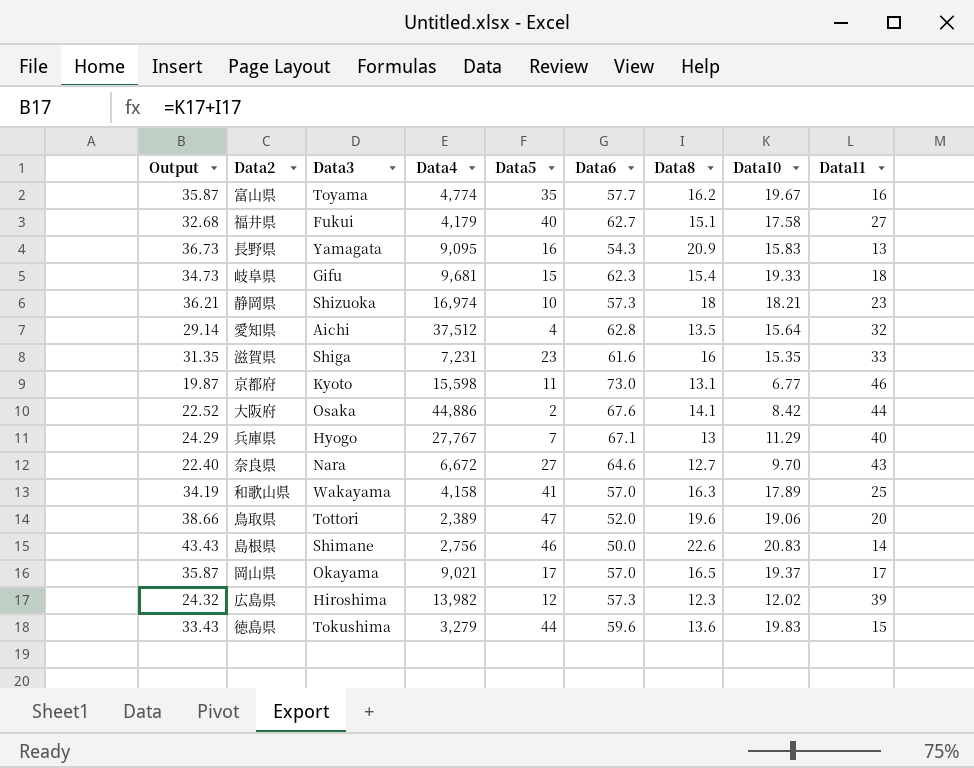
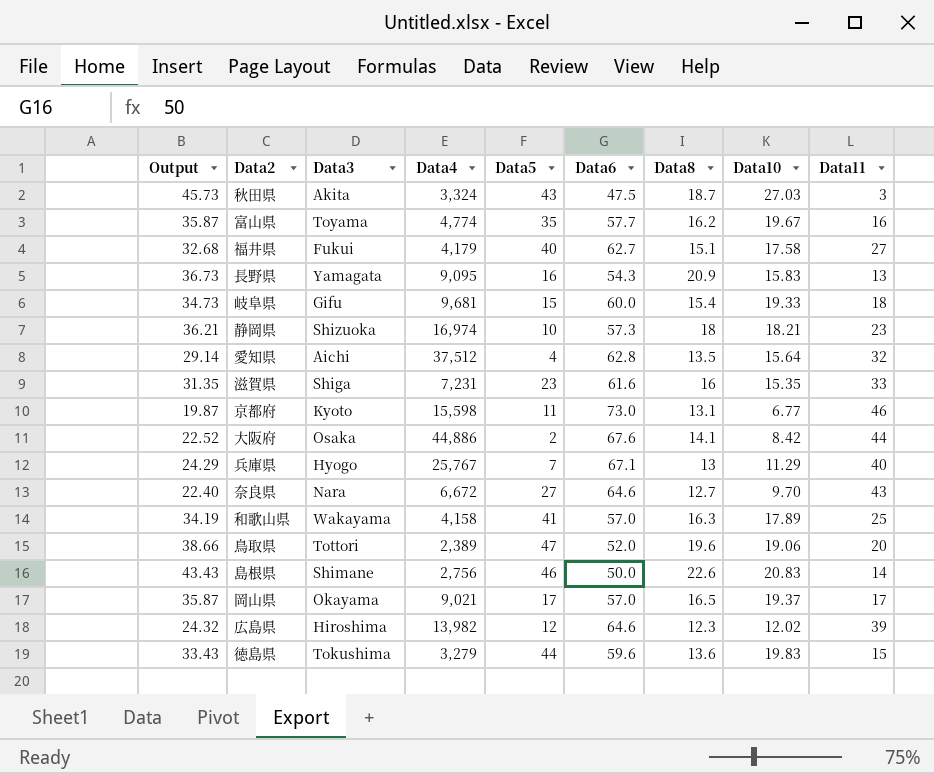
row 秋田県: none -> 45.73 | Akita | 3,324 | 43 | 47.5 | 18.7 | 27.03 | 3
岐阜県 | Data6: 62.3 -> 60.0
兵庫県 | Data4: 27,767 -> 25,767
広島県 | Data6: 57.3 -> 64.6

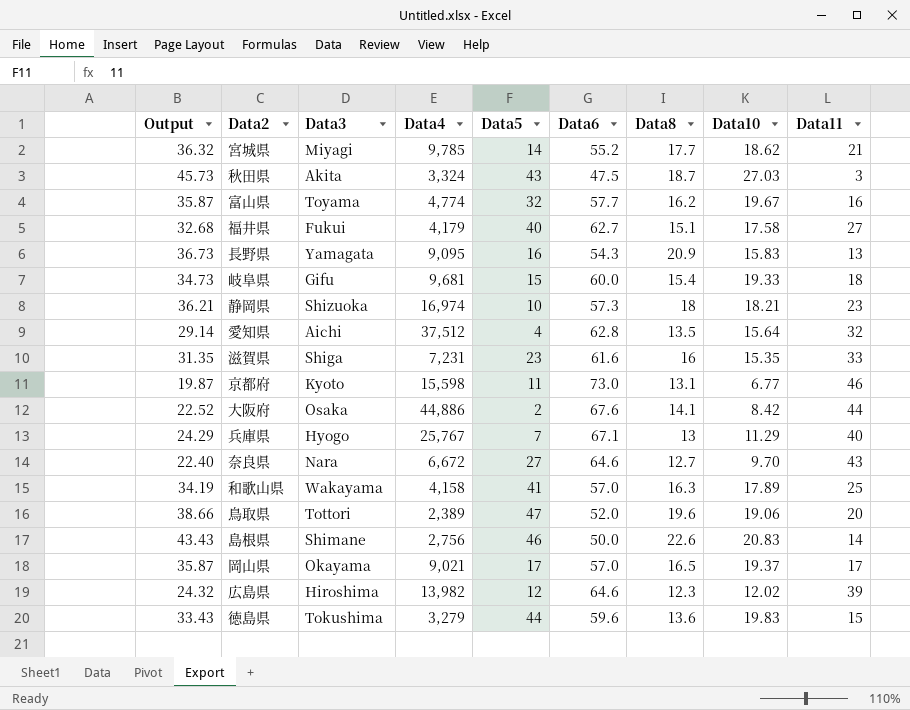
row 宮城県: none -> 36.32 | Miyagi | 9,785 | 14 | 55.2 | 17.7 | 18.62 | 21
富山県 | Data5: 35 -> 32

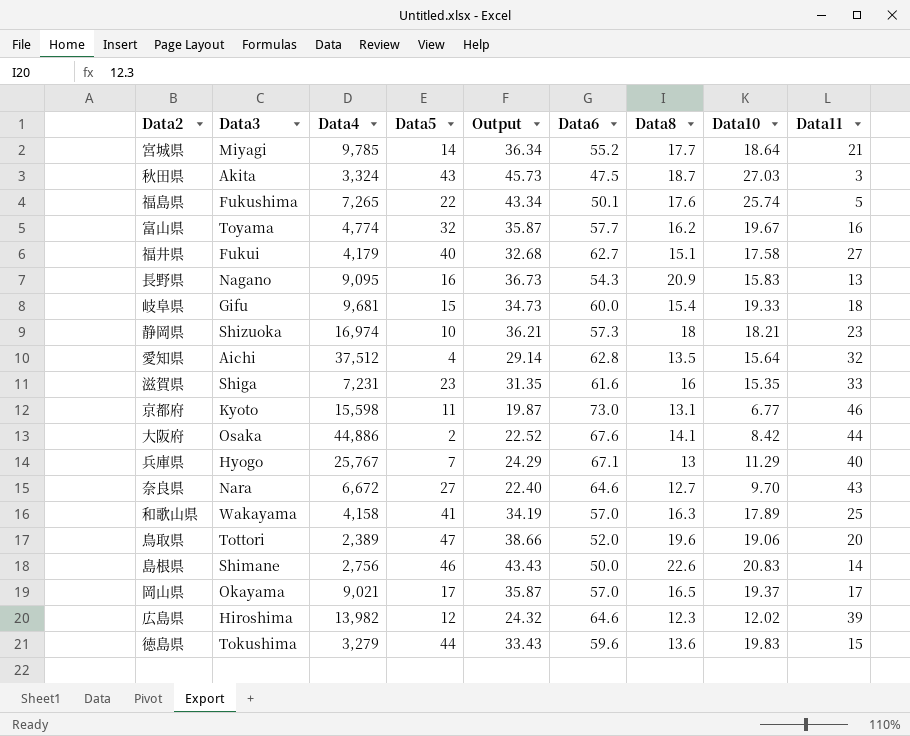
column Output | position: 1 -> 5
宮城県 | Output: 36.32 -> 36.34
宮城県 | Data10: 18.62 -> 18.64
row 福島県: none -> Fukushima | 7,265 | 22 | 43.34 | 50.1 | 17.6 | 25.74 | 5
長野県 | Data3: Yamagata -> Nagano

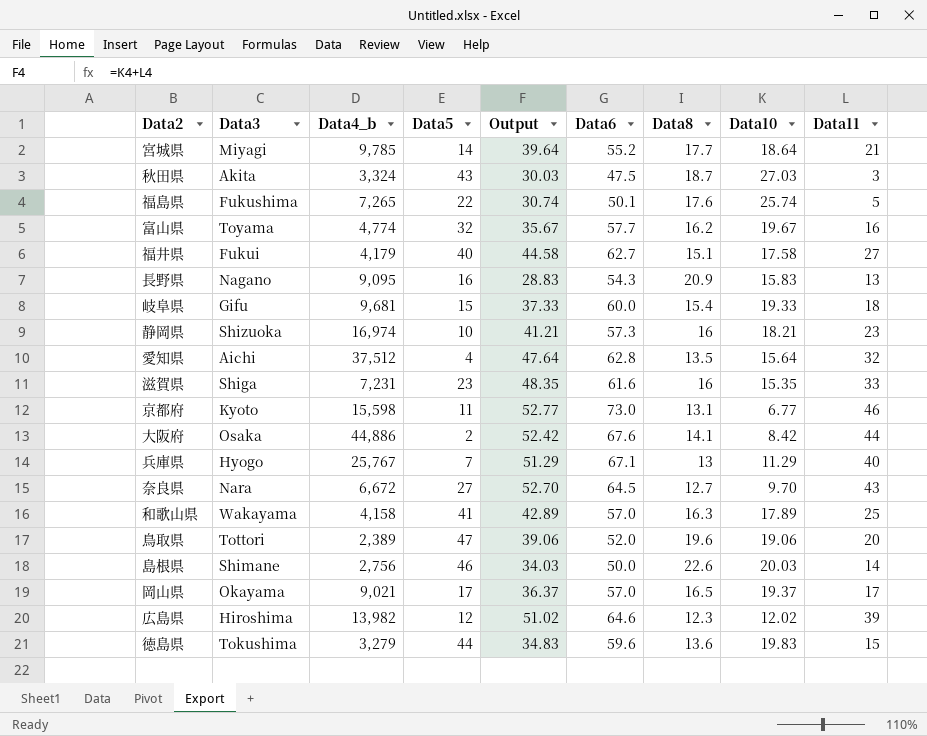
column name: Data4 -> Data4_b
column Output | formula: [Data8] + [Data10] -> [Data10] + [Data11]
静岡県 | Data8: 18 -> 16
奈良県 | Data6: 64.6 -> 64.5
島根県 | Data10: 20.83 -> 20.03

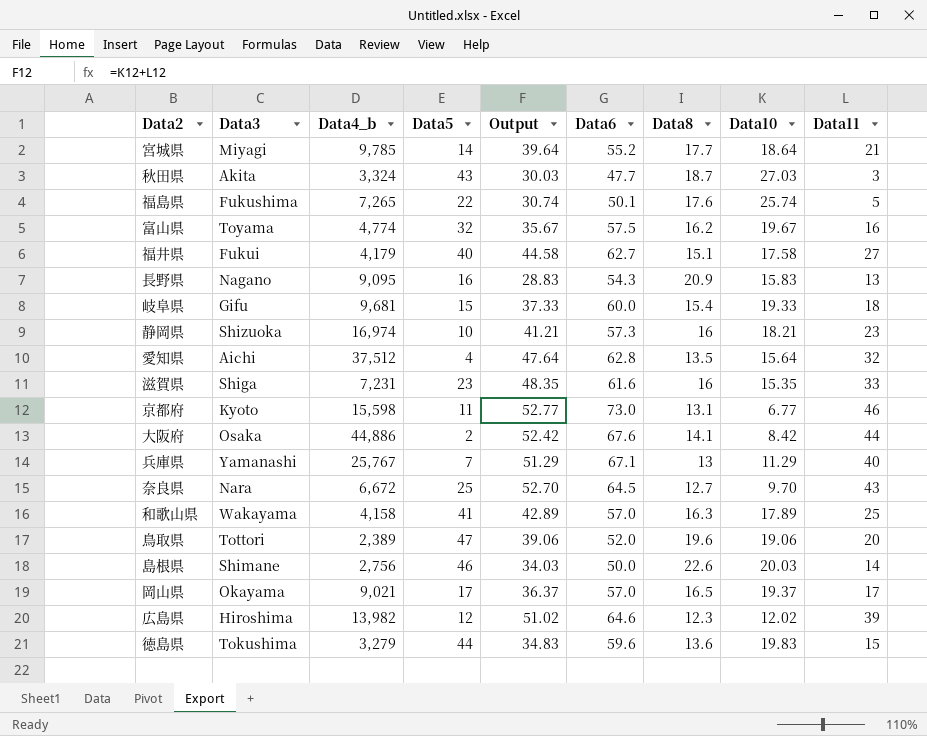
秋田県 | Data6: 47.5 -> 47.7
富山県 | Data6: 57.7 -> 57.5
兵庫県 | Data3: Hyogo -> Yamanashi
奈良県 | Data5: 27 -> 25

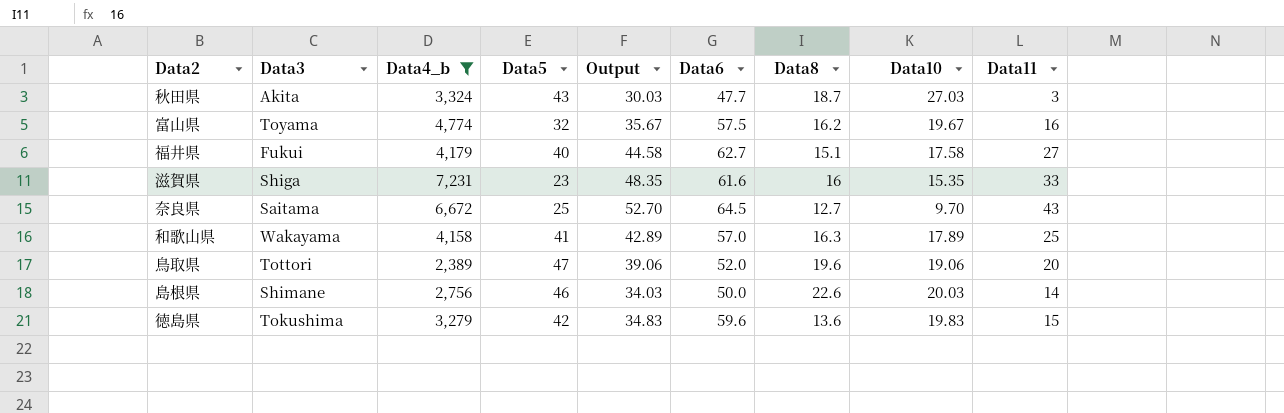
filter: none -> Data4_b <= 7,231
奈良県 | Data3: Nara -> Saitama
徳島県 | Data5: 44 -> 42

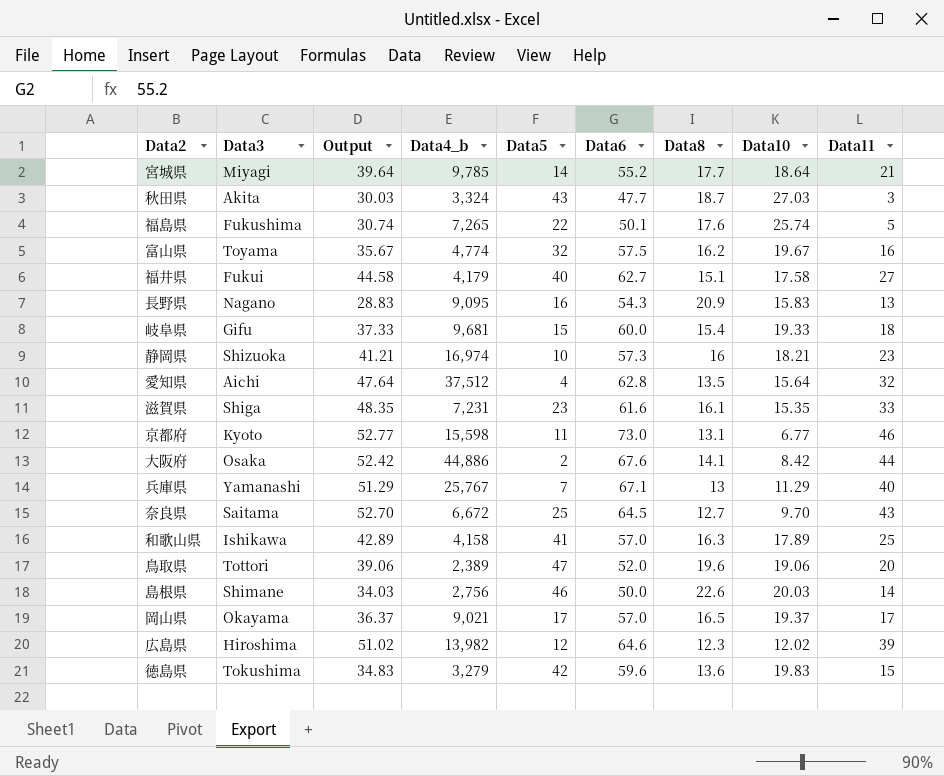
filter: Data4_b <= 7,231 -> none
column Output | position: 5 -> 3
滋賀県 | Data8: 16 -> 16.1
和歌山県 | Data3: Wakayama -> Ishikawa

